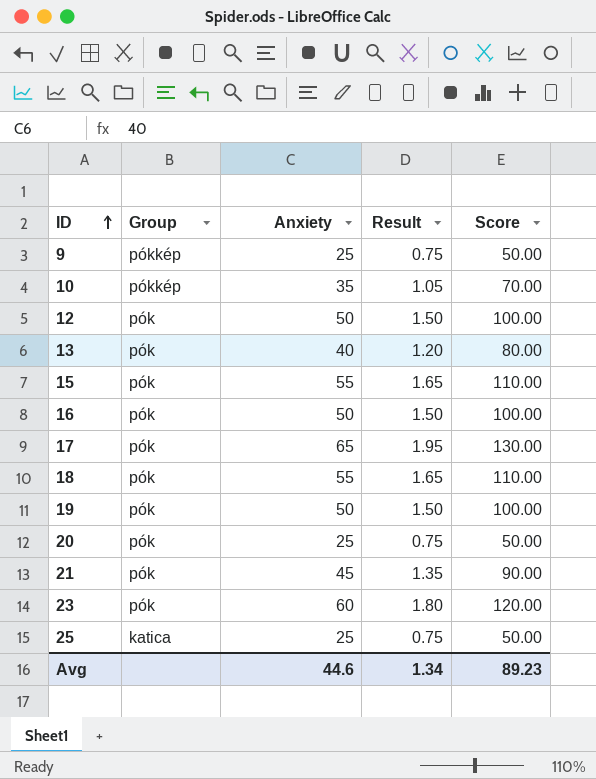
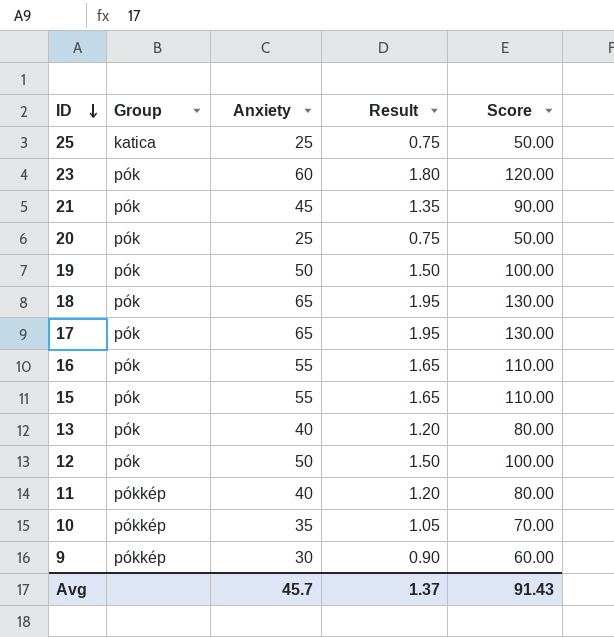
row order: ID ascending -> ID descending
18 | Anxiety: 55 -> 65
18 | Result: 1.65 -> 1.95
18 | Score: 110.00 -> 130.00
16 | Anxiety: 50 -> 55
16 | Result: 1.50 -> 1.65
16 | Score: 100.00 -> 110.00
row 11: none -> pókkép | 40 | 1.20 | 80.00
9 | Anxiety: 25 -> 30
9 | Result: 0.75 -> 0.90
9 | Score: 50.00 -> 60.00
Avg | Anxiety: 44.6 -> 45.7
Avg | Result: 1.34 -> 1.37
Avg | Score: 89.23 -> 91.43

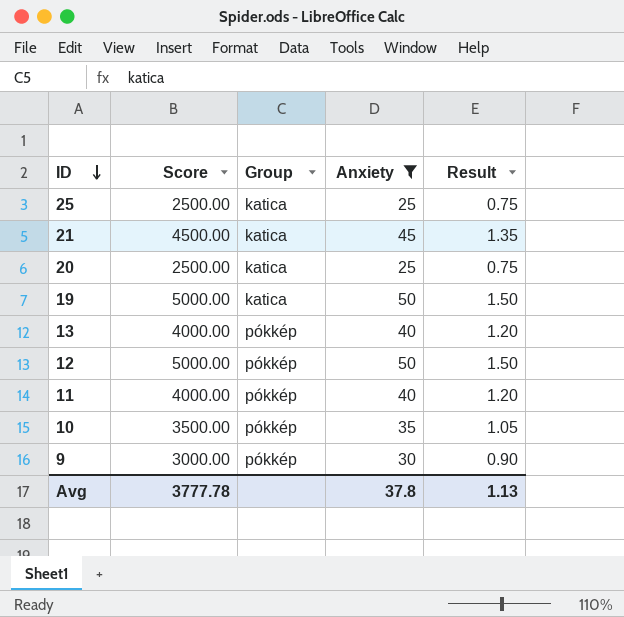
filter: none -> Anxiety <= 50
column Score | formula: [Anxiety] * 2 -> [Anxiety] * 100
column Score | position: 5 -> 2
21 | Group: pók -> katica
20 | Group: pók -> katica
19 | Group: pók -> katica
13 | Group: pók -> pókkép
12 | Group: pók -> pókkép
Avg | Score: 91.43 -> 3777.78
Avg | Anxiety: 45.7 -> 37.8
Avg | Result: 1.37 -> 1.13

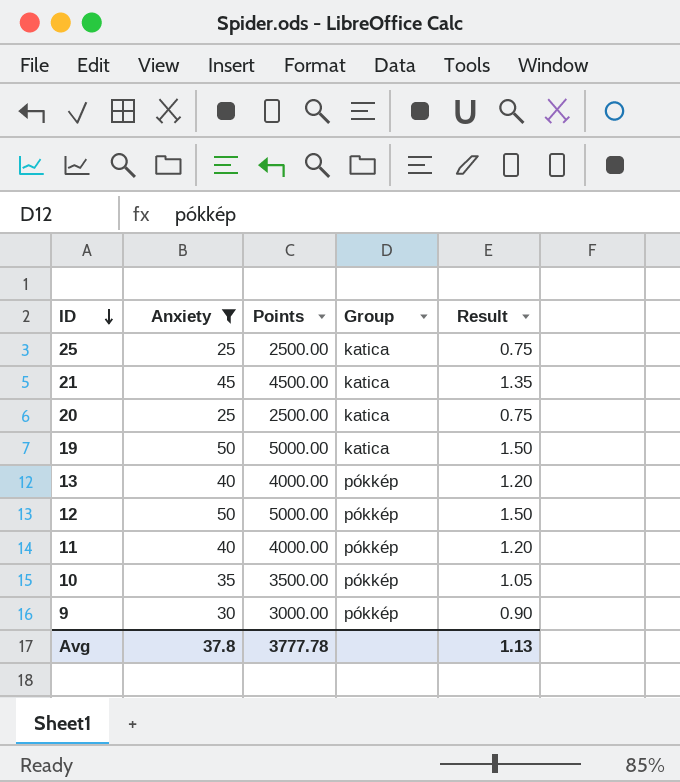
column Anxiety | position: 4 -> 2
column name: Score -> Points

